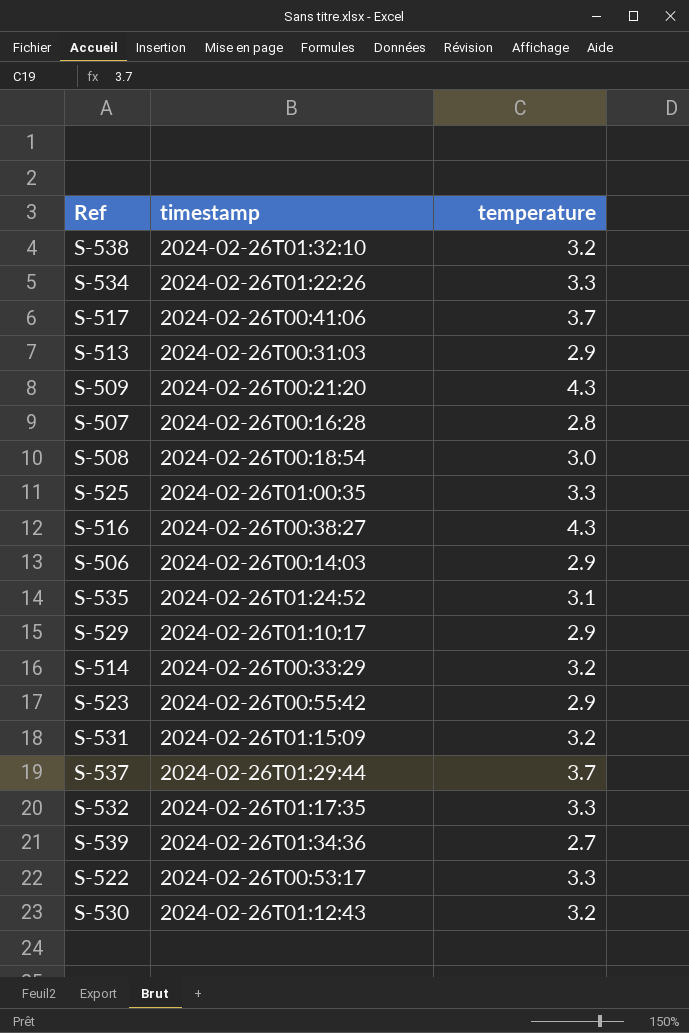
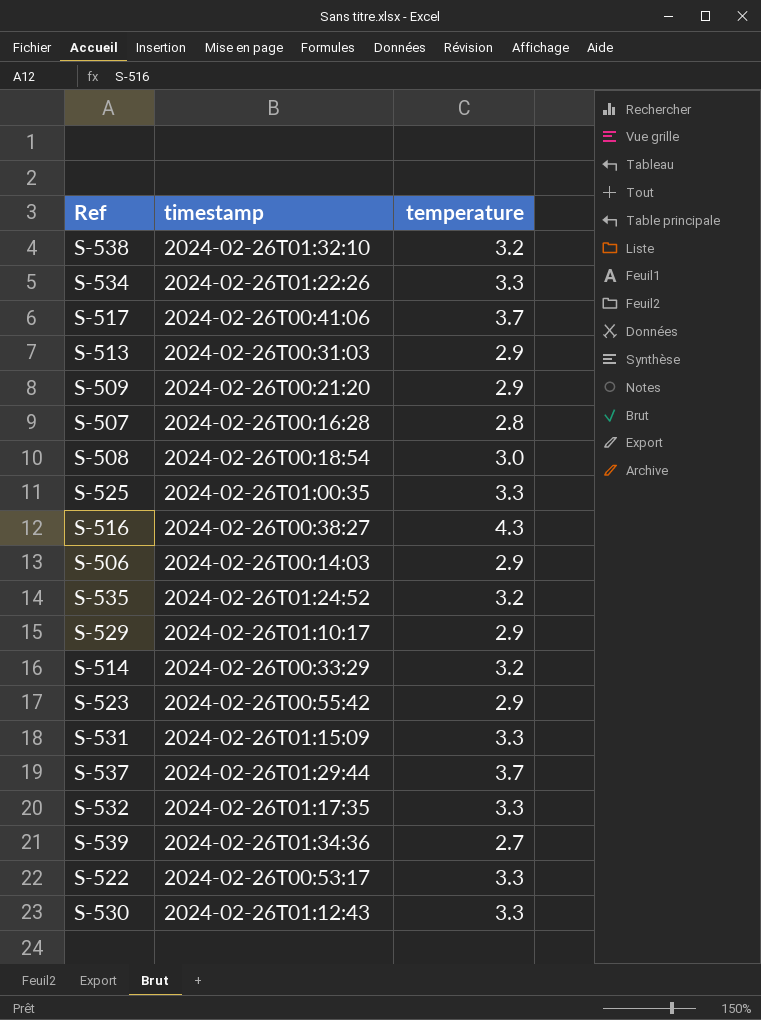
S-509 | temperature: 4.3 -> 2.9
S-535 | temperature: 3.1 -> 3.2
S-531 | temperature: 3.2 -> 3.3
S-530 | temperature: 3.2 -> 3.3

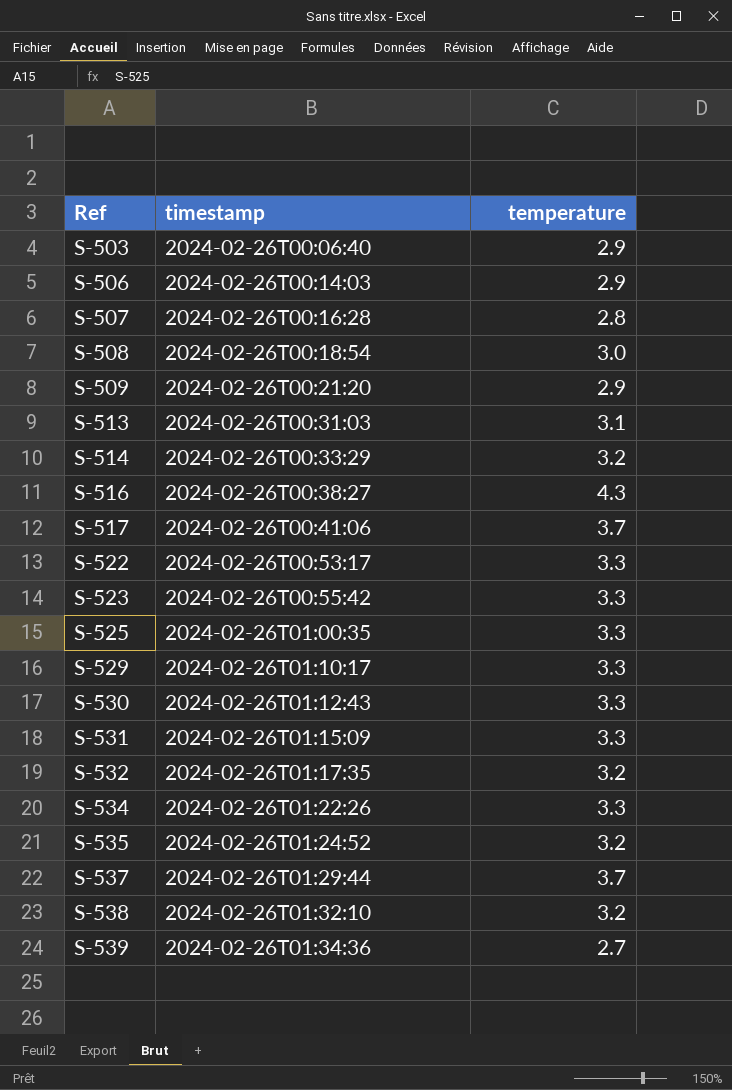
row order: none -> Ref ascending
row S-503: none -> 2024-02-26T00:06:40 | 2.9
S-513 | temperature: 2.9 -> 3.1
S-523 | temperature: 2.9 -> 3.3
S-529 | temperature: 2.9 -> 3.3
S-532 | temperature: 3.3 -> 3.2

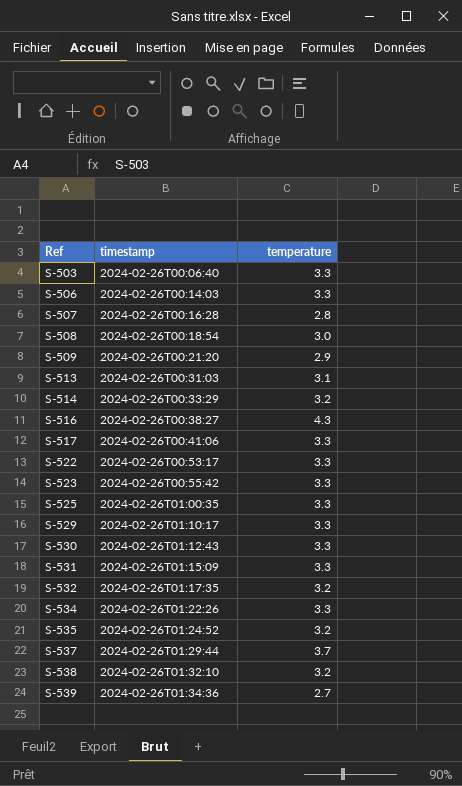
S-503 | temperature: 2.9 -> 3.3
S-506 | temperature: 2.9 -> 3.3
S-517 | temperature: 3.7 -> 3.3

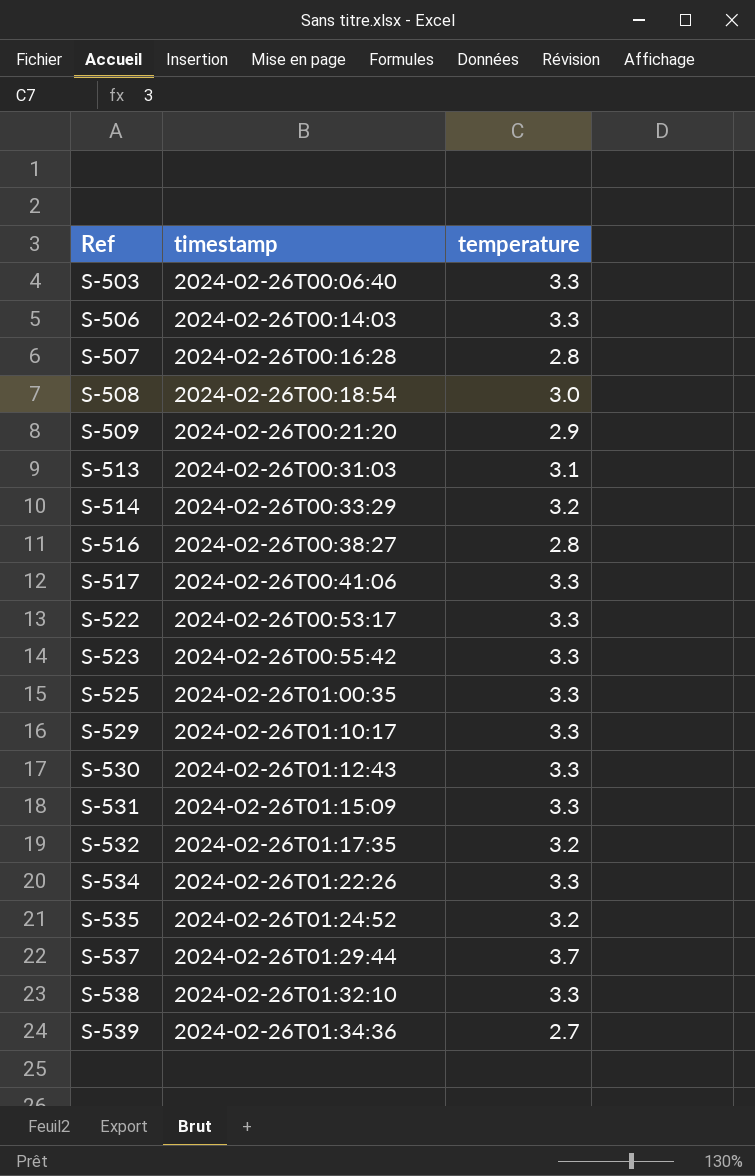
S-516 | temperature: 4.3 -> 2.8
S-538 | temperature: 3.2 -> 3.3

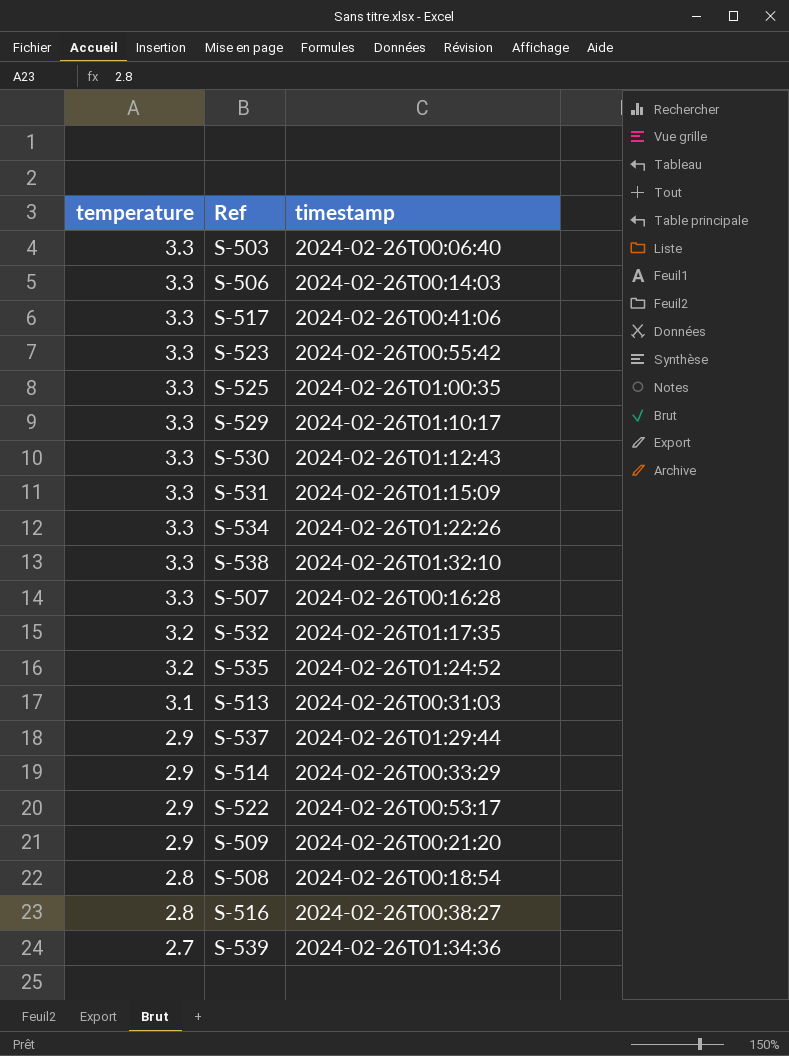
row order: Ref ascending -> temperature descending
column temperature | position: 3 -> 1
S-507 | temperature: 2.8 -> 3.3
S-537 | temperature: 3.7 -> 2.9
S-514 | temperature: 3.2 -> 2.9
S-522 | temperature: 3.3 -> 2.9
S-508 | temperature: 3.0 -> 2.8

